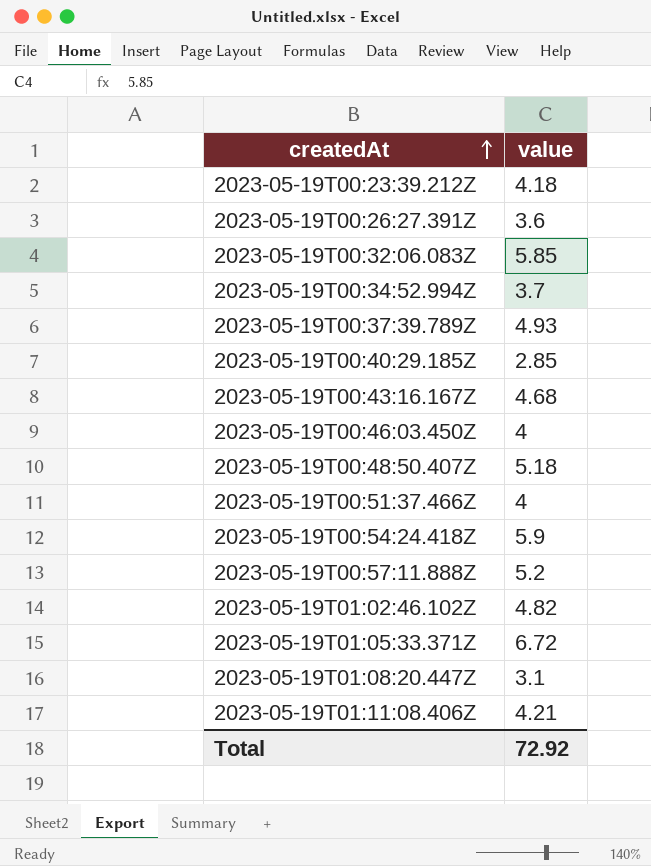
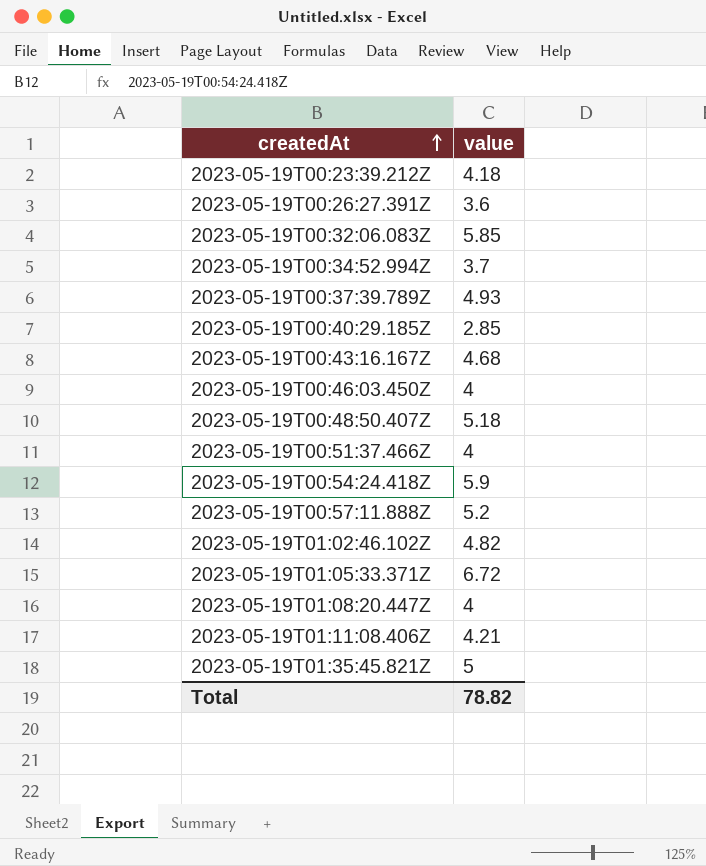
2023-05-19T01:08:20.447Z | value: 3.1 -> 4
row 2023-05-19T01:35:45.821Z: none -> 5
Total | value: 72.92 -> 78.82

